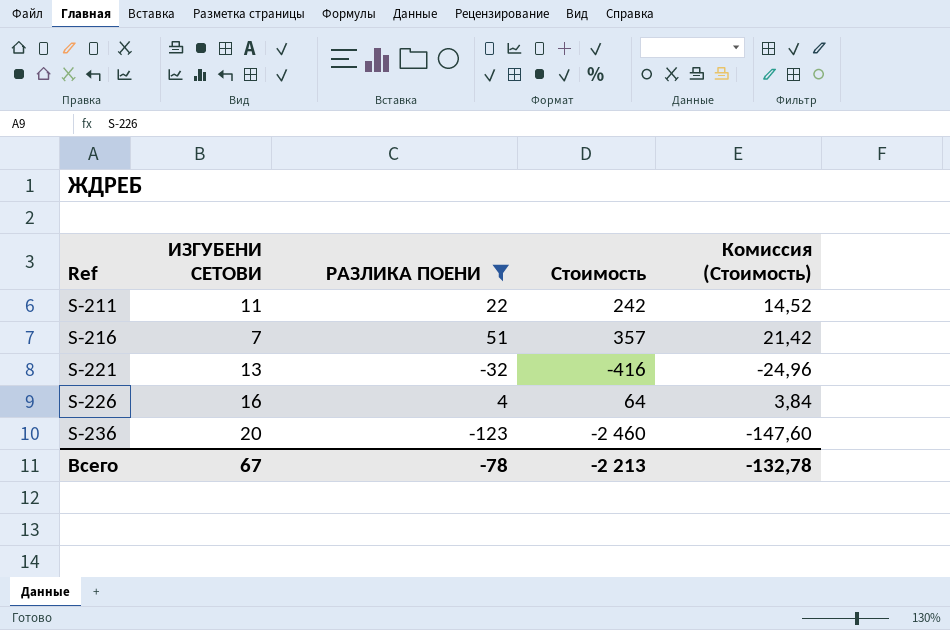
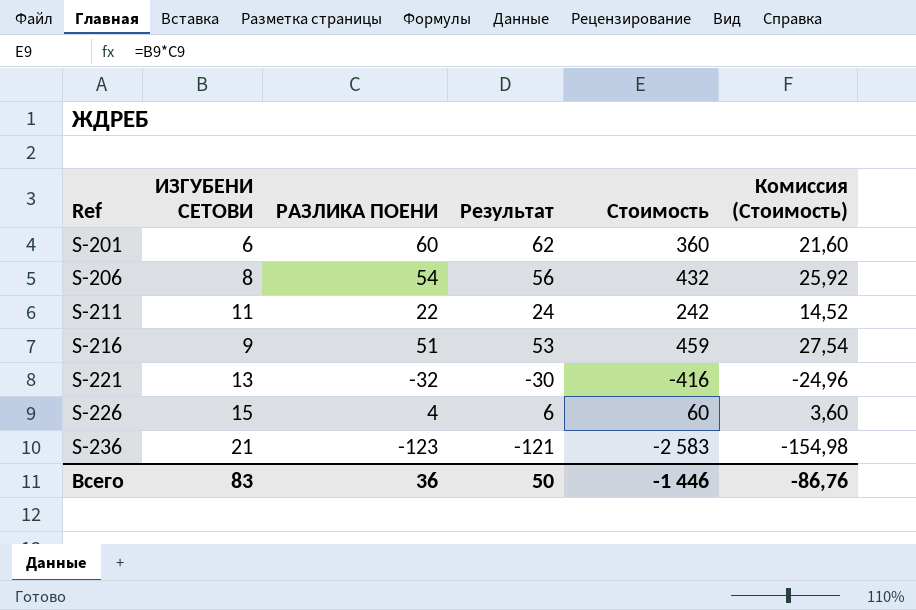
filter: РАЗЛИКА ПОЕНИ <= 51 -> none
column Результат | formula: none -> [РАЗЛИКА ПОЕНИ] + 2
S-216 | ИЗГУБЕНИ СЕТОВИ: 7 -> 9
S-216 | Стоимость: 357 -> 459
S-216 | Комиссия (Стоимость): 21,42 -> 27,54
S-226 | ИЗГУБЕНИ СЕТОВИ: 16 -> 15
S-226 | Стоимость: 64 -> 60
S-226 | Комиссия (Стоимость): 3,84 -> 3,60
S-236 | ИЗГУБЕНИ СЕТОВИ: 20 -> 21
S-236 | Стоимость: -2 460 -> -2 583
S-236 | Комиссия (Стоимость): -147,60 -> -154,98
Всего | ИЗГУБЕНИ СЕТОВИ: 67 -> 83
Всего | РАЗЛИКА ПОЕНИ: -78 -> 36
Всего | Стоимость: -2 213 -> -1 446
Всего | Комиссия (Стоимость): -132,78 -> -86,76

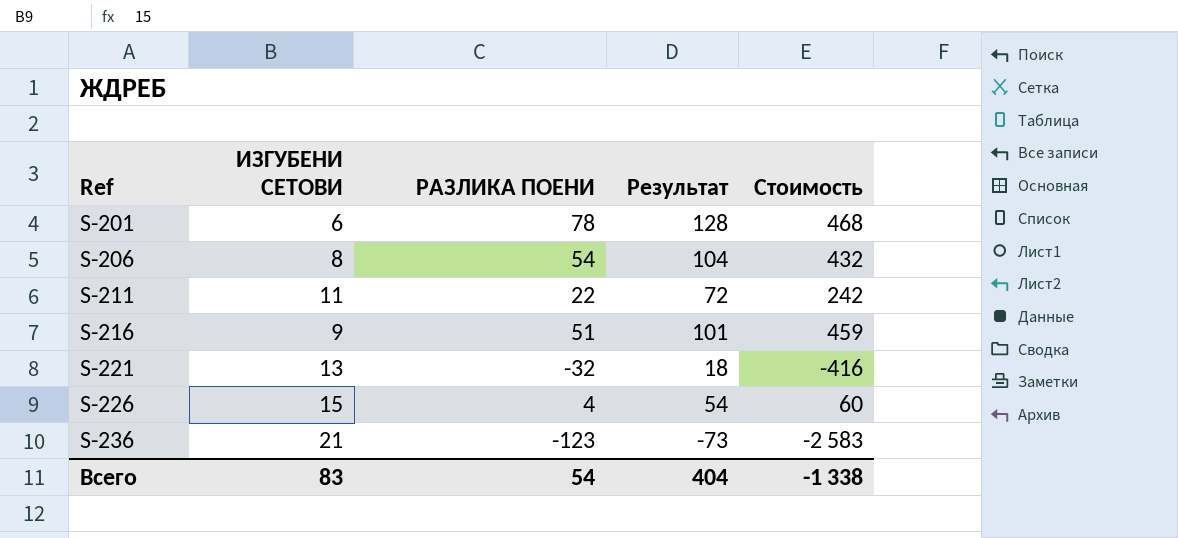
column Комиссия (Стоимость) | formula: [Стоимость] * 0,06 -> none
column Результат | formula: [РАЗЛИКА ПОЕНИ] + 2 -> [РАЗЛИКА ПОЕНИ] + 50
S-201 | РАЗЛИКА ПОЕНИ: 60 -> 78
S-201 | Стоимость: 360 -> 468
Всего | РАЗЛИКА ПОЕНИ: 36 -> 54
Всего | Результат: 50 -> 404
Всего | Стоимость: -1 446 -> -1 338

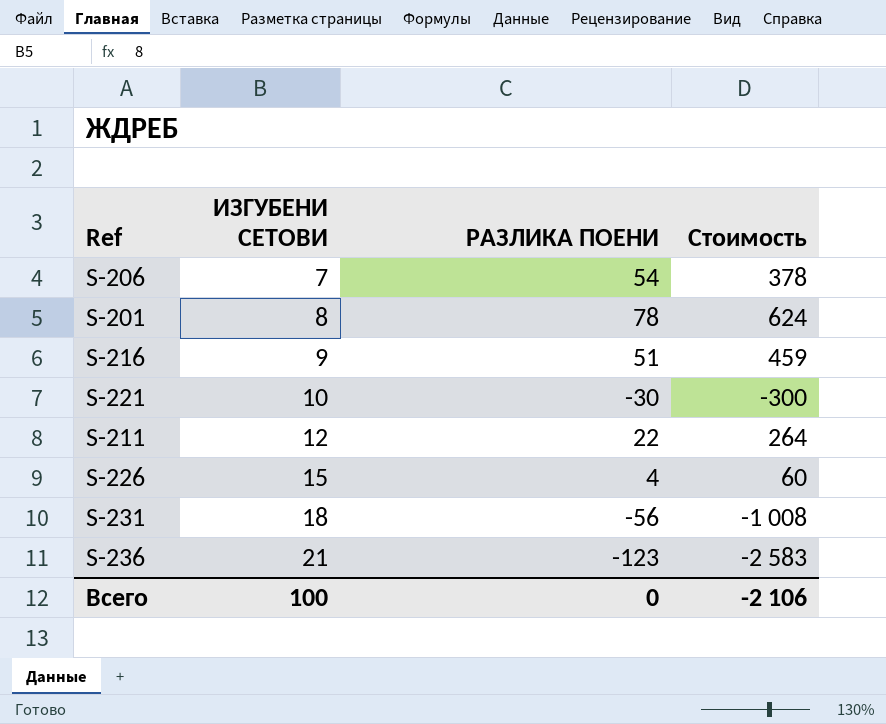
row order: Ref ascending -> ИЗГУБЕНИ СЕТОВИ ascending
column Результат | formula: [РАЗЛИКА ПОЕНИ] + 50 -> none
S-206 | ИЗГУБЕНИ СЕТОВИ: 8 -> 7
S-206 | Стоимость: 432 -> 378
S-201 | ИЗГУБЕНИ СЕТОВИ: 6 -> 8
S-201 | Стоимость: 468 -> 624
S-221 | ИЗГУБЕНИ СЕТОВИ: 13 -> 10
S-221 | РАЗЛИКА ПОЕНИ: -32 -> -30
S-221 | Стоимость: -416 -> -300
S-211 | ИЗГУБЕНИ СЕТОВИ: 11 -> 12
S-211 | Стоимость: 242 -> 264
row S-231: none -> 18 | -56 | -1 008
Всего | ИЗГУБЕНИ СЕТОВИ: 83 -> 100
Всего | РАЗЛИКА ПОЕНИ: 54 -> 0
Всего | Стоимость: -1 338 -> -2 106

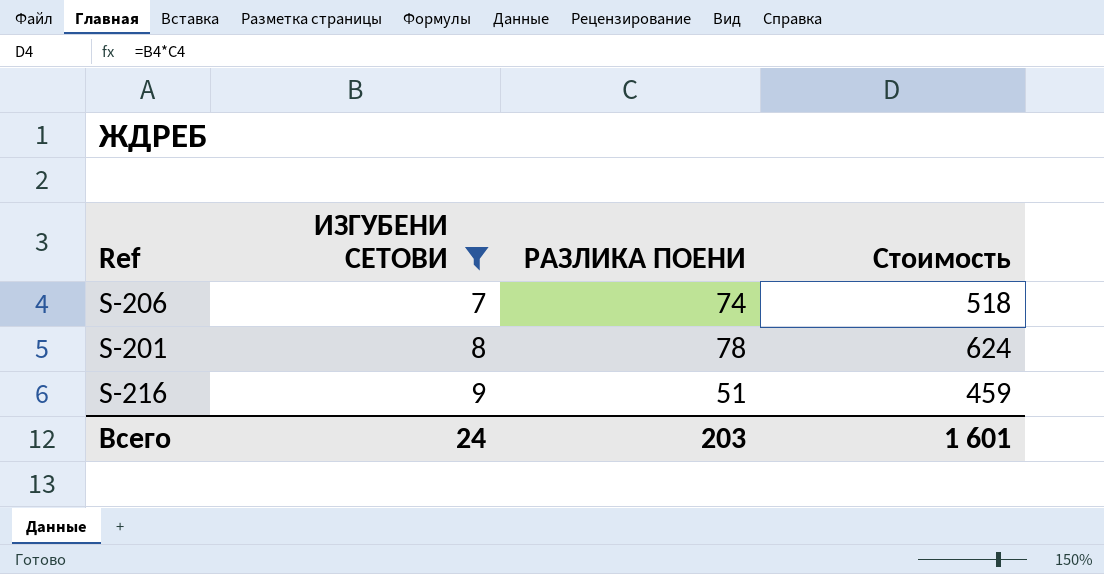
filter: none -> ИЗГУБЕНИ СЕТОВИ <= 9
S-206 | РАЗЛИКА ПОЕНИ: 54 -> 74
S-206 | Стоимость: 378 -> 518
Всего | ИЗГУБЕНИ СЕТОВИ: 100 -> 24
Всего | РАЗЛИКА ПОЕНИ: 0 -> 203
Всего | Стоимость: -2 106 -> 1 601

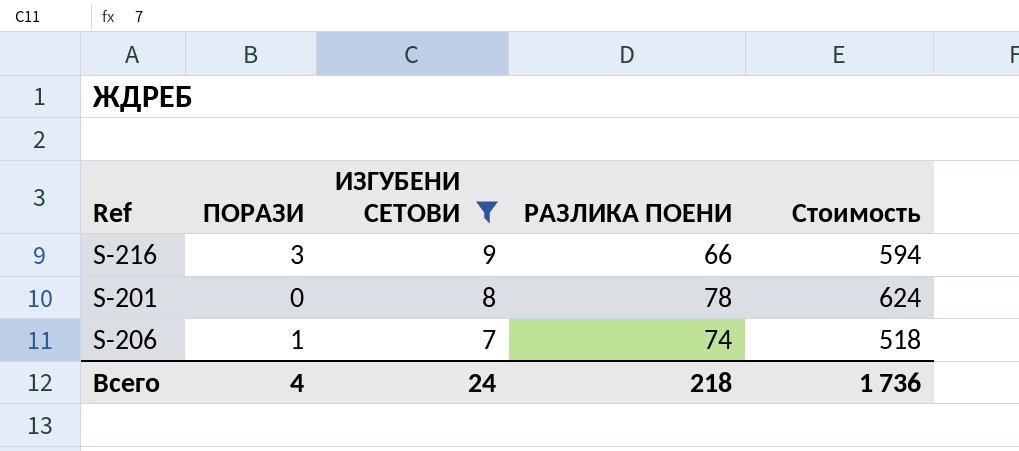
row order: ИЗГУБЕНИ СЕТОВИ ascending -> ИЗГУБЕНИ СЕТОВИ descending
column ПОРАЗИ | position: none -> 2
S-216 | РАЗЛИКА ПОЕНИ: 51 -> 66
S-216 | Стоимость: 459 -> 594
Всего | РАЗЛИКА ПОЕНИ: 203 -> 218
Всего | Стоимость: 1 601 -> 1 736

